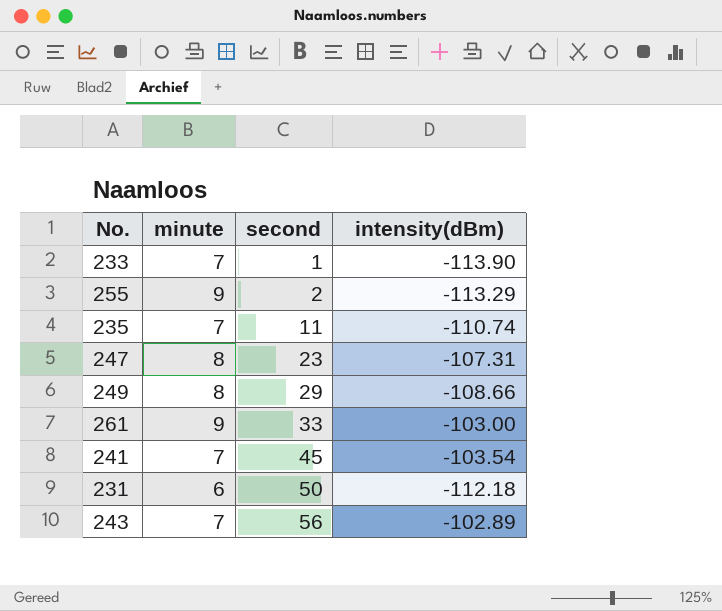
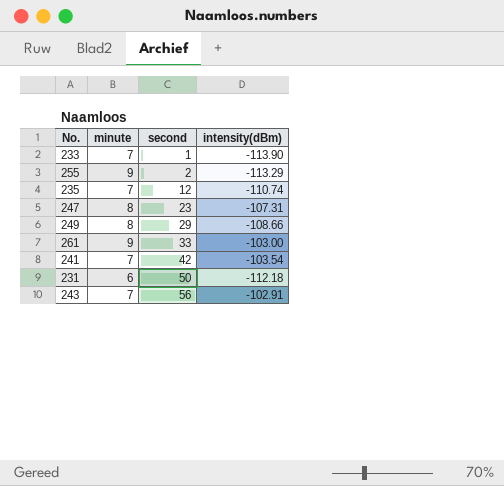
235 | second: 11 -> 12
241 | second: 45 -> 42
243 | intensity(dBm): -102.89 -> -102.91

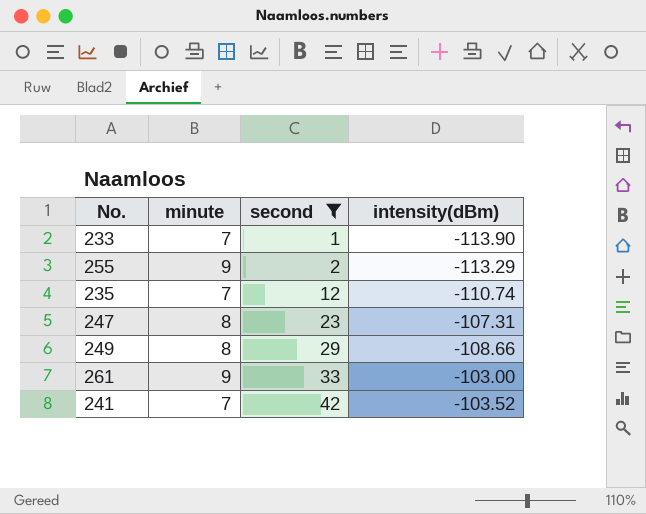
filter: none -> second <= 42
241 | intensity(dBm): -103.54 -> -103.52

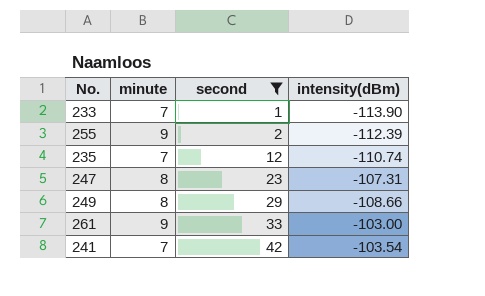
255 | intensity(dBm): -113.29 -> -112.39
241 | intensity(dBm): -103.52 -> -103.54

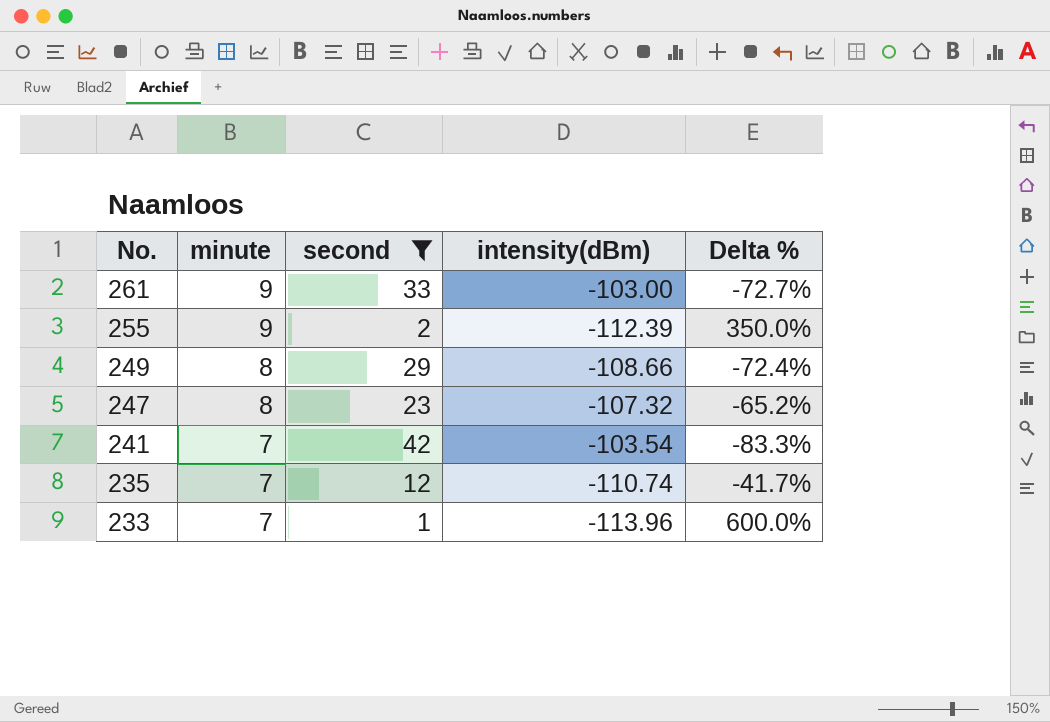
row order: second ascending -> No. descending
column Delta % | formula: none -> ([minute] - [second]) / [second]
247 | intensity(dBm): -107.31 -> -107.32
233 | intensity(dBm): -113.90 -> -113.96

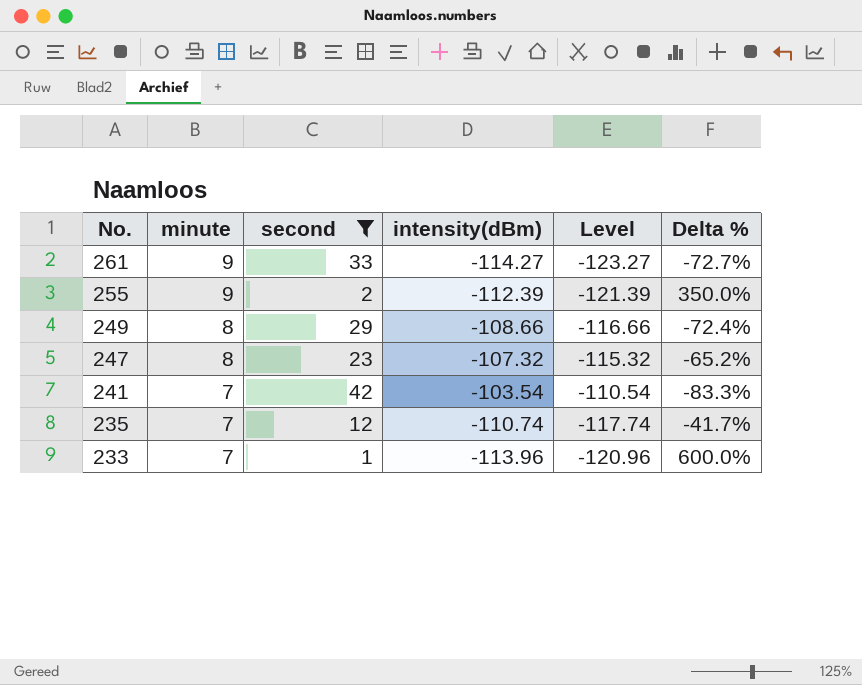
column Level | formula: none -> [intensity(dBm)] - [minute]
261 | intensity(dBm): -103.00 -> -114.27

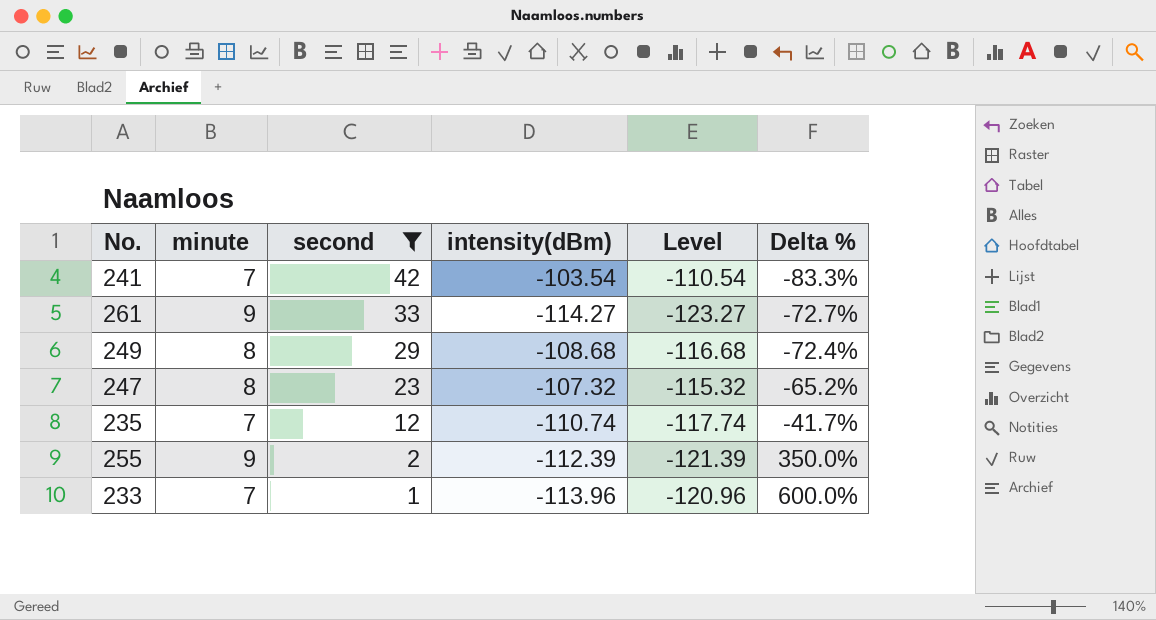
row order: No. descending -> second descending
249 | intensity(dBm): -108.66 -> -108.68
249 | Level: -116.66 -> -116.68

